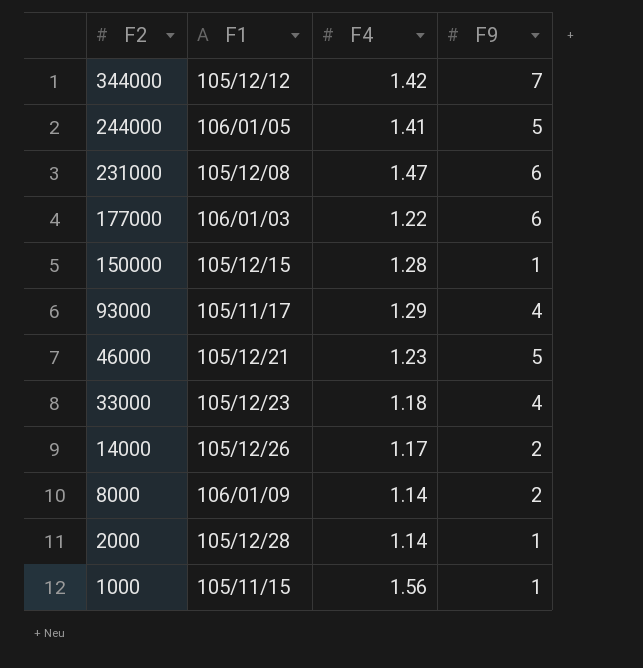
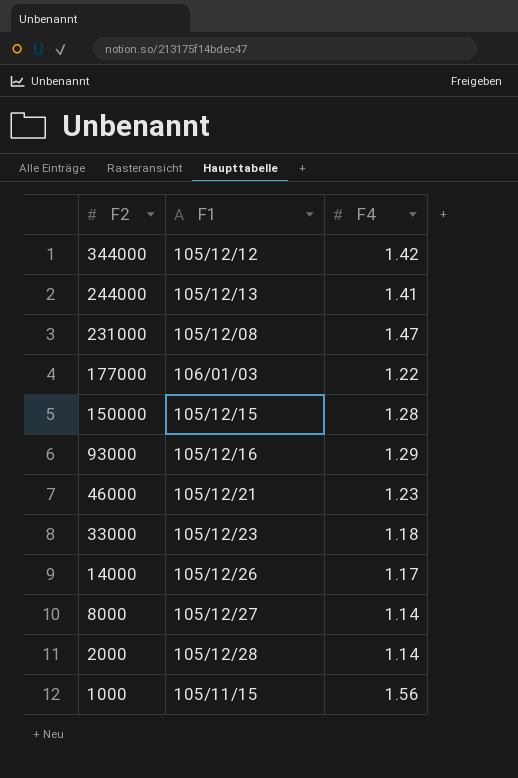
column F9 | position: 4 -> none
244000 | F1: 106/01/05 -> 105/12/13
93000 | F1: 105/11/17 -> 105/12/16
8000 | F1: 106/01/09 -> 105/12/27

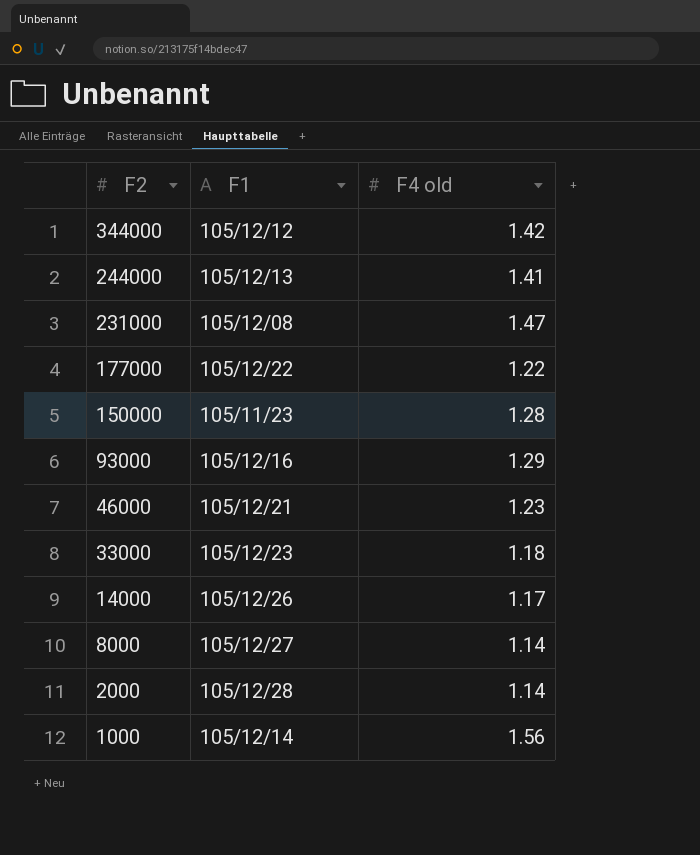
column name: F4 -> F4 old
177000 | F1: 106/01/03 -> 105/12/22
150000 | F1: 105/12/15 -> 105/11/23
1000 | F1: 105/11/15 -> 105/12/14

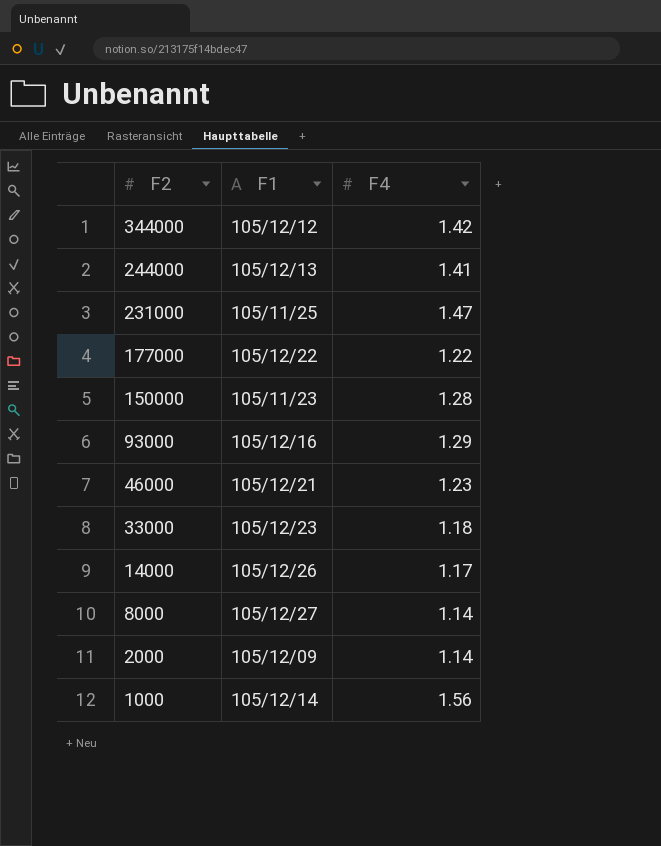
column name: F4 old -> F4
231000 | F1: 105/12/08 -> 105/11/25
2000 | F1: 105/12/28 -> 105/12/09

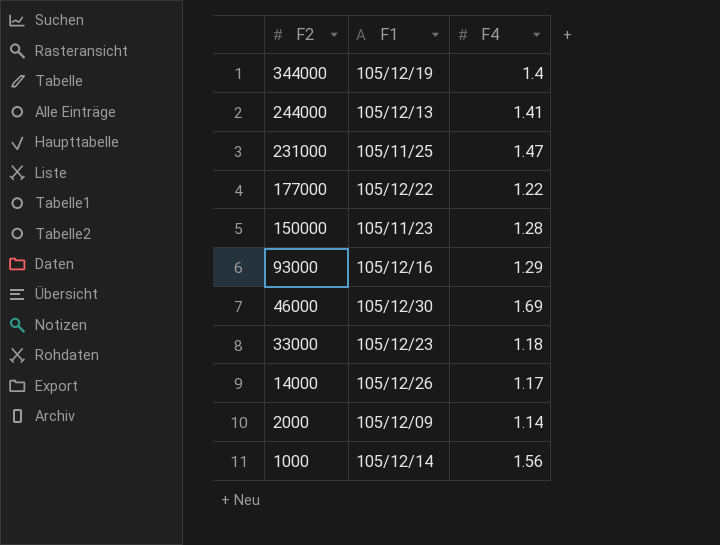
row 8000: 105/12/27 | 1.14 -> none
344000 | F1: 105/12/12 -> 105/12/19
344000 | F4: 1.42 -> 1.4
46000 | F1: 105/12/21 -> 105/12/30
46000 | F4: 1.23 -> 1.69

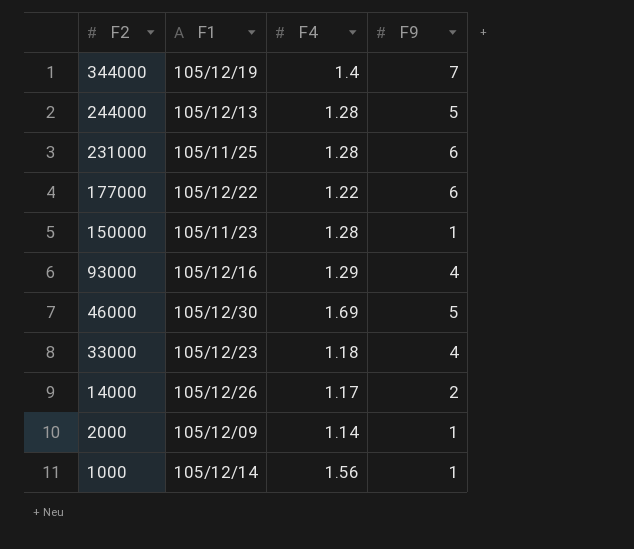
column F9 | position: none -> 4
244000 | F4: 1.41 -> 1.28
231000 | F4: 1.47 -> 1.28

